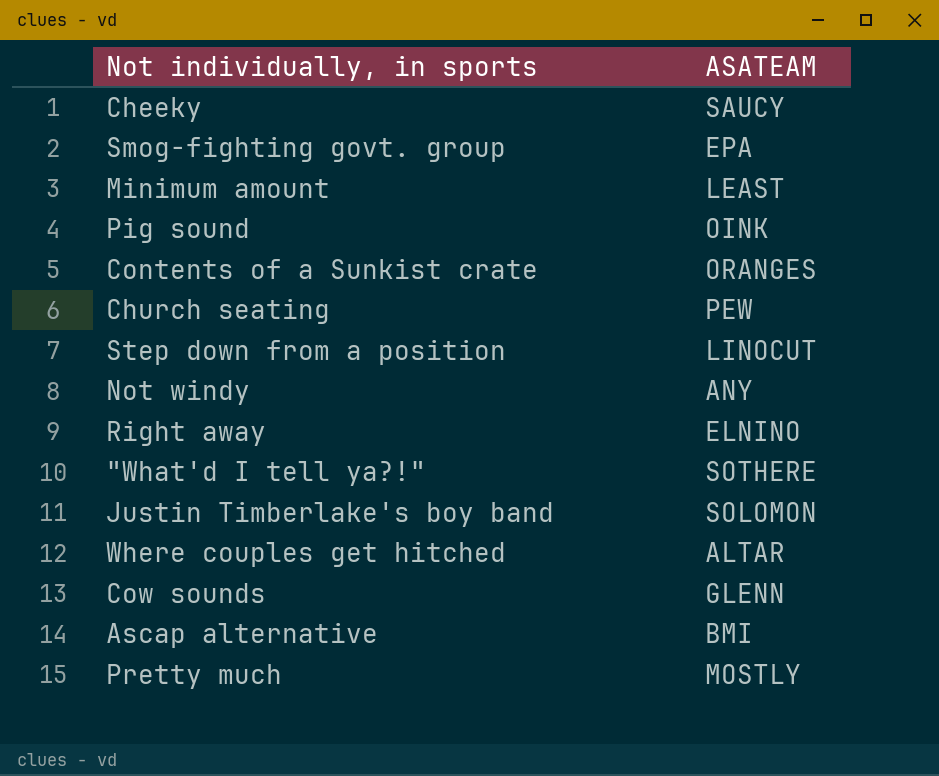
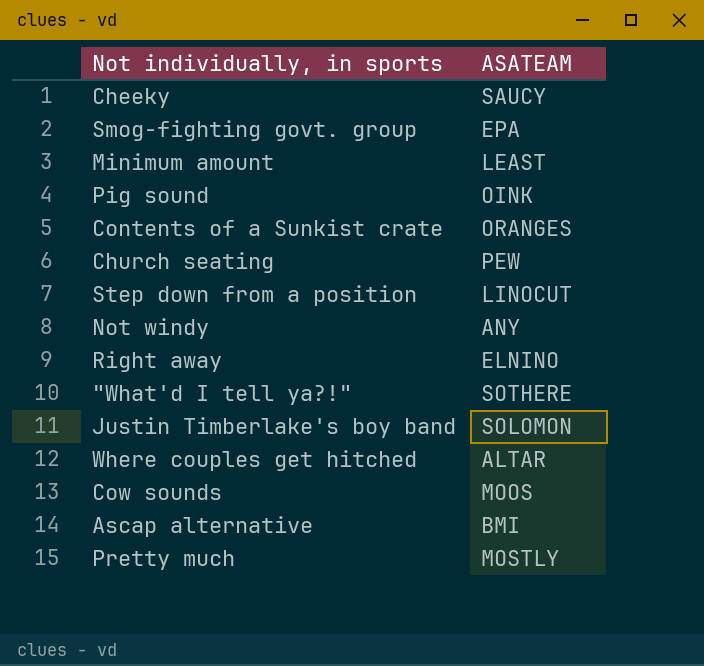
Cow sounds | ASATEAM: GLENN -> MOOS

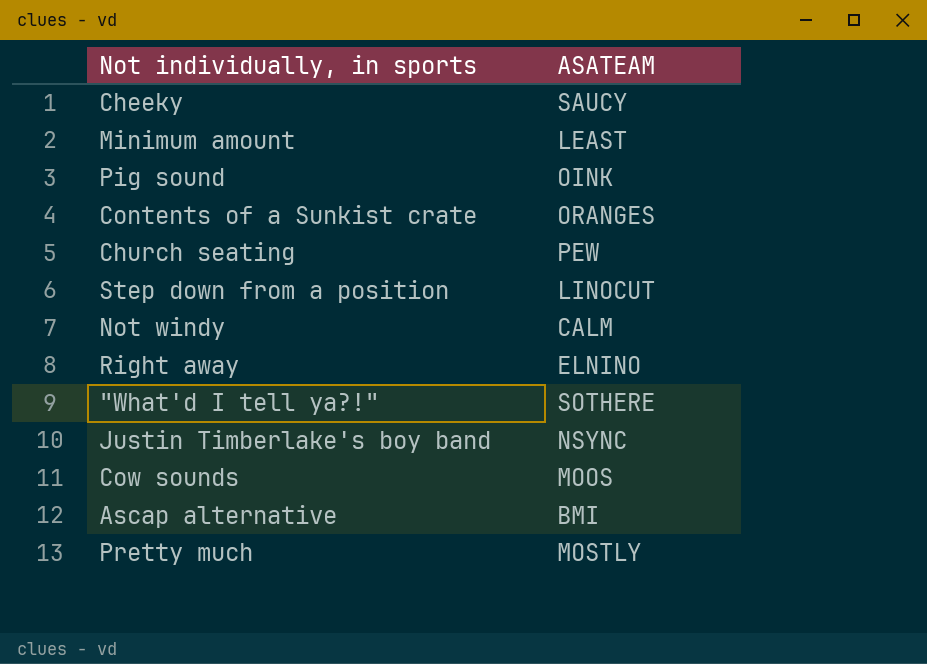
row Smog-fighting govt. group: EPA -> none
row Where couples get hitched: ALTAR -> none
Not windy | ASATEAM: ANY -> CALM
Justin Timberlake's boy band | ASATEAM: SOLOMON -> NSYNC

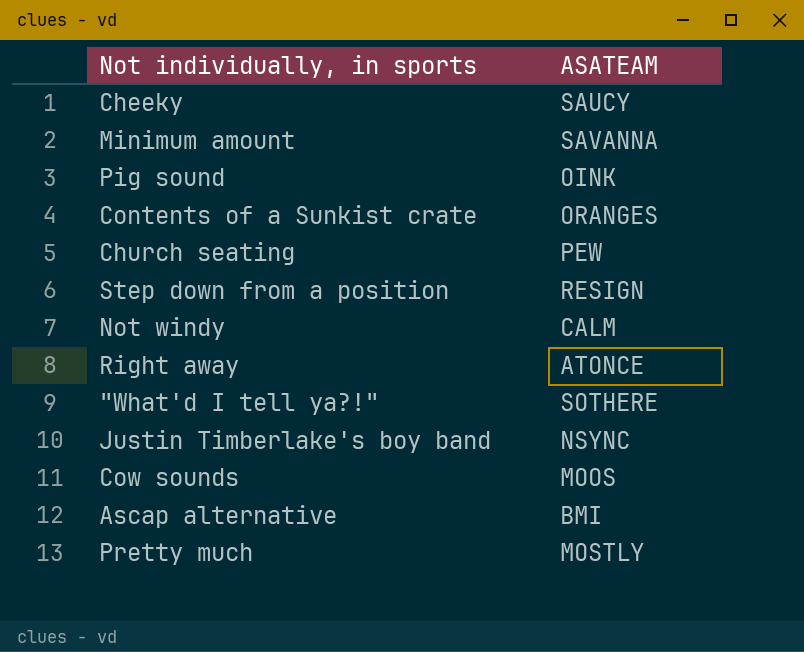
Minimum amount | ASATEAM: LEAST -> SAVANNA
Step down from a position | ASATEAM: LINOCUT -> RESIGN
Right away | ASATEAM: ELNINO -> ATONCE

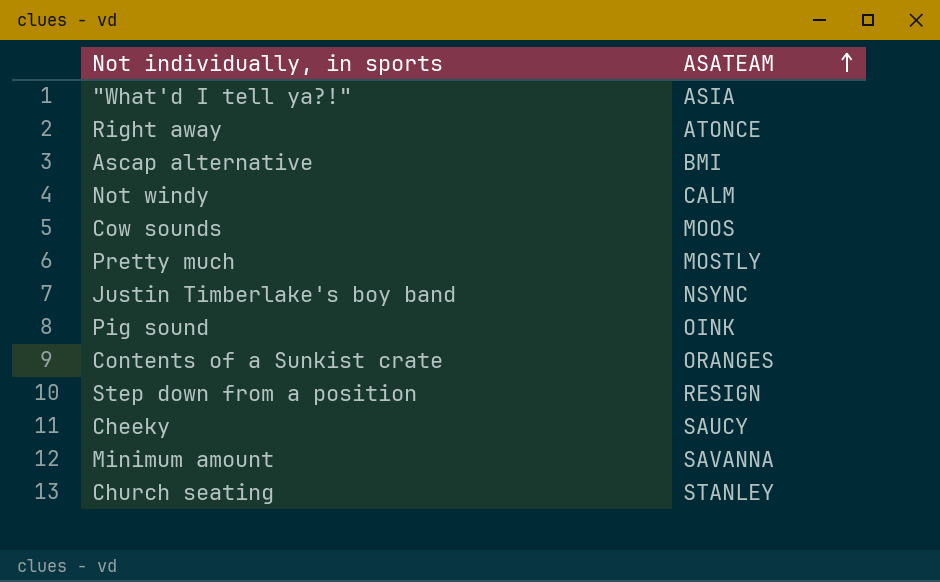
row order: none -> ASATEAM ascending
"What'd I tell ya?!" | ASATEAM: SOTHERE -> ASIA
Church seating | ASATEAM: PEW -> STANLEY

